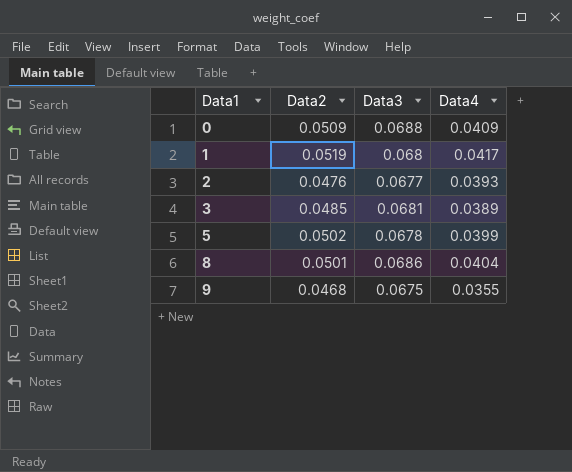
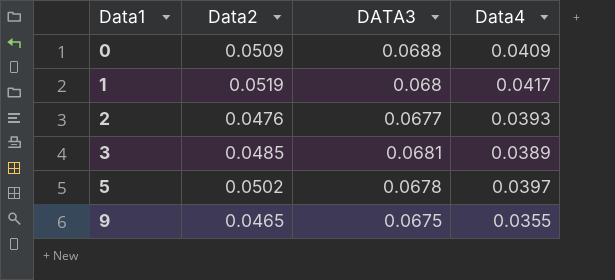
column name: Data3 -> DATA3
row 8: 0.0501 | 0.0686 | 0.0404 -> none
5 | Data4: 0.0399 -> 0.0397
9 | Data2: 0.0468 -> 0.0465

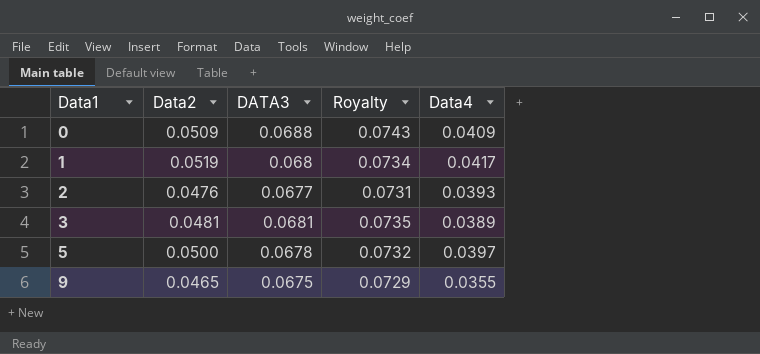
column Royalty | formula: none -> [DATA3] * 1.08
3 | Data2: 0.0485 -> 0.0481
5 | Data2: 0.0502 -> 0.0500

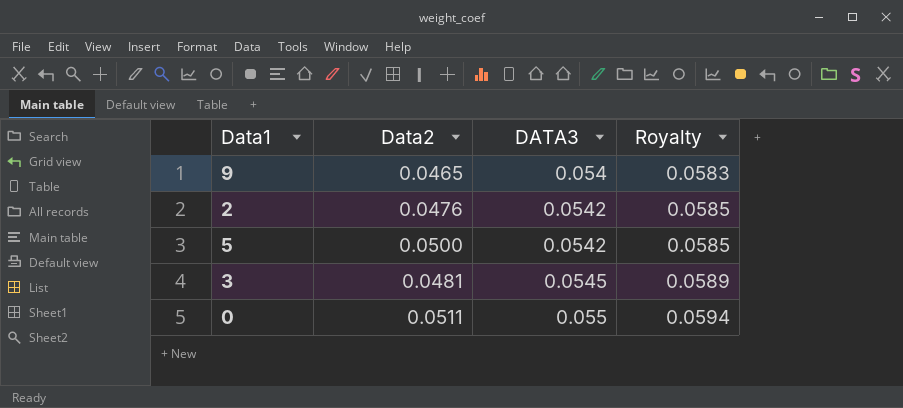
row order: Data1 ascending -> DATA3 ascending
column Data4 | position: 5 -> none
row 1: 0.0519 | 0.068 | 0.0734 | 0.0417 -> none
9 | DATA3: 0.0675 -> 0.054
9 | Royalty: 0.0729 -> 0.0583
2 | DATA3: 0.0677 -> 0.0542
2 | Royalty: 0.0731 -> 0.0585
5 | DATA3: 0.0678 -> 0.0542
5 | Royalty: 0.0732 -> 0.0585
3 | DATA3: 0.0681 -> 0.0545
3 | Royalty: 0.0735 -> 0.0589
0 | Data2: 0.0509 -> 0.0511
0 | DATA3: 0.0688 -> 0.055
0 | Royalty: 0.0743 -> 0.0594

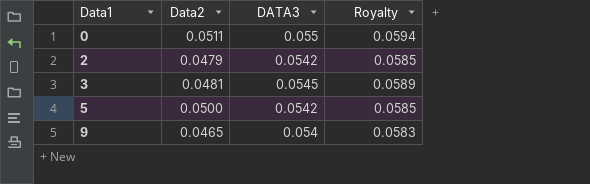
row order: DATA3 ascending -> Data1 ascending
2 | Data2: 0.0476 -> 0.0479

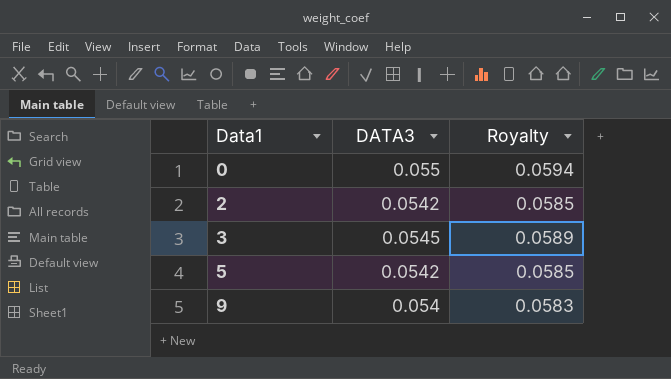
column Data2 | position: 2 -> none

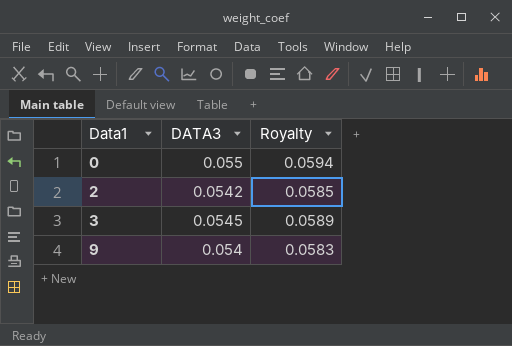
row 5: 0.0542 | 0.0585 -> none

